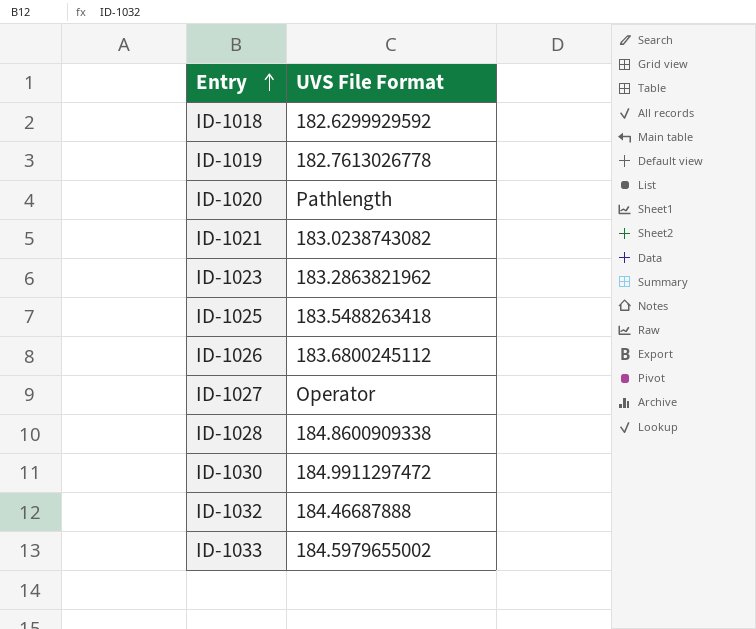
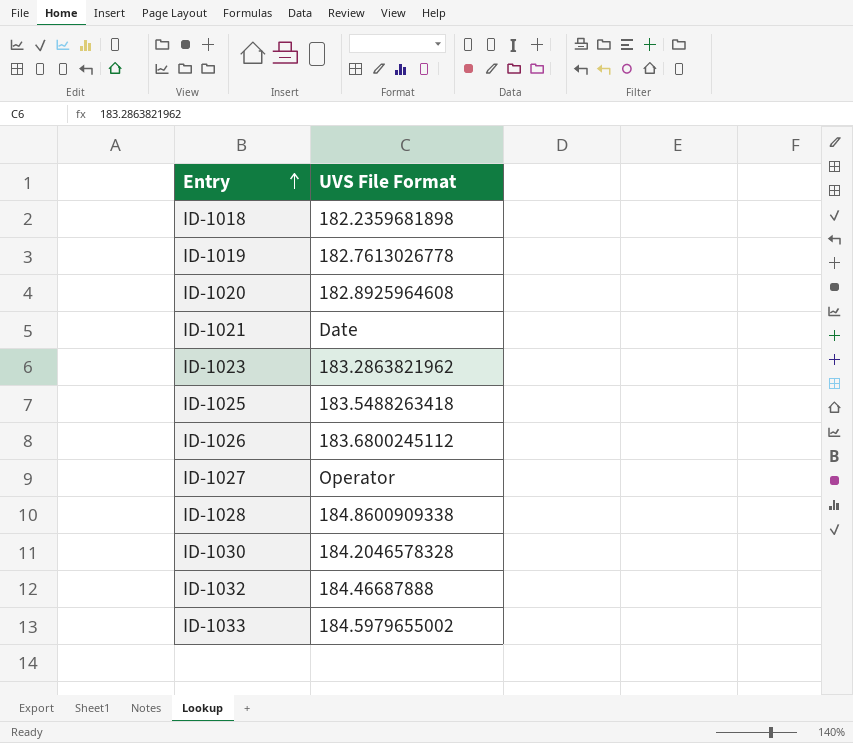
ID-1018 | UVS File Format: 182.6299929592 -> 182.2359681898
ID-1020 | UVS File Format: Pathlength -> 182.8925964608
ID-1021 | UVS File Format: 183.0238743082 -> Date
ID-1030 | UVS File Format: 184.9911297472 -> 184.2046578328

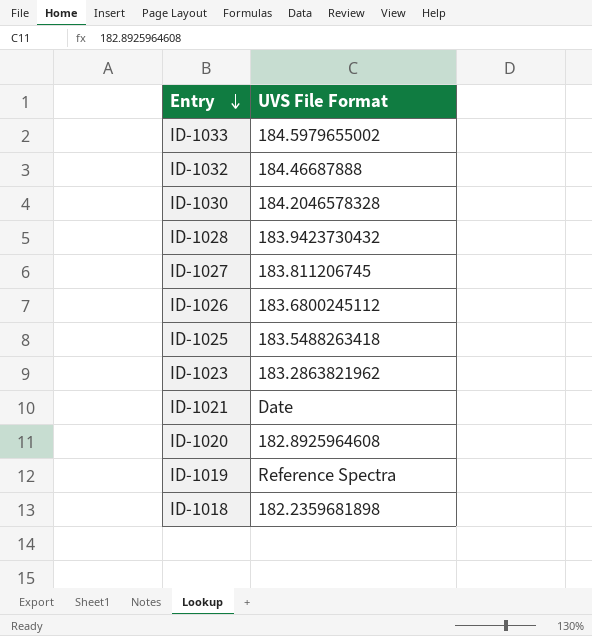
row order: Entry ascending -> Entry descending
ID-1028 | UVS File Format: 184.8600909338 -> 183.9423730432
ID-1027 | UVS File Format: Operator -> 183.811206745
ID-1019 | UVS File Format: 182.7613026778 -> Reference Spectra

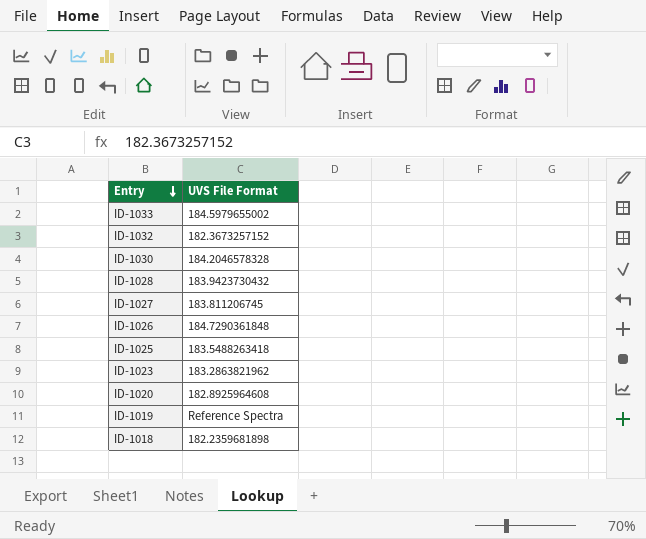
row ID-1021: Date -> none
ID-1032 | UVS File Format: 184.46687888 -> 182.3673257152
ID-1026 | UVS File Format: 183.6800245112 -> 184.7290361848

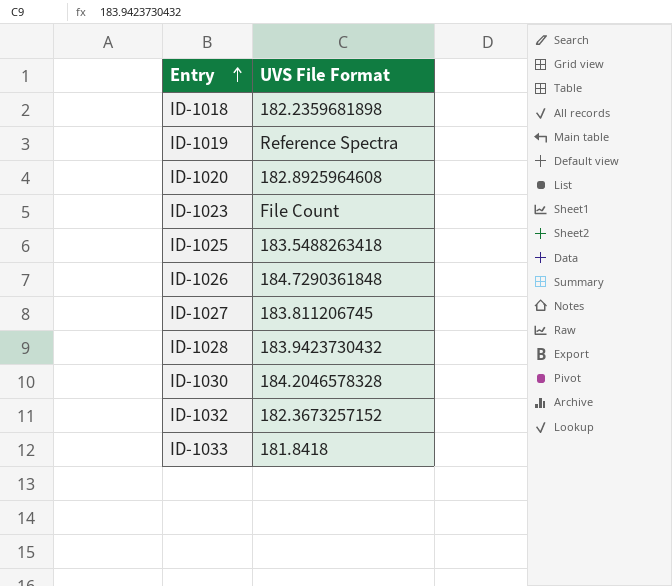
row order: Entry descending -> Entry ascending
ID-1023 | UVS File Format: 183.2863821962 -> File Count
ID-1033 | UVS File Format: 184.5979655002 -> 181.8418

